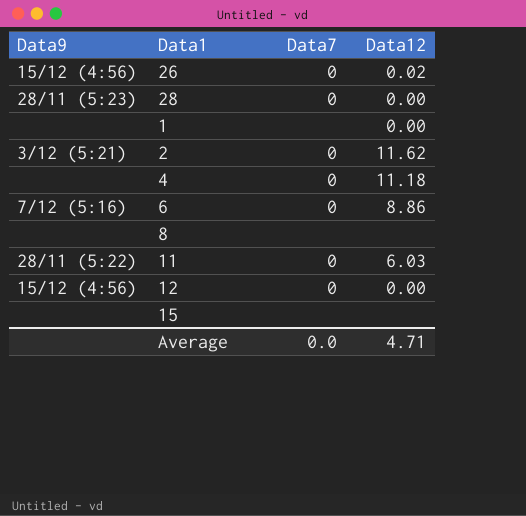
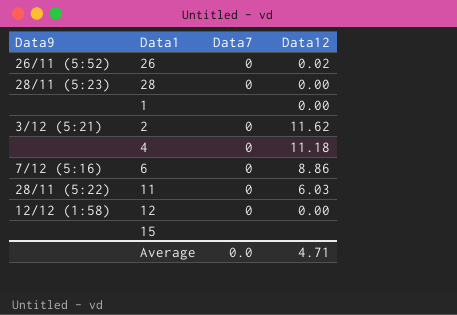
row 8: none | none | none -> none
26 | Data9: 15/12 (4:56) -> 26/11 (5:52)
12 | Data9: 15/12 (4:56) -> 12/12 (1:58)

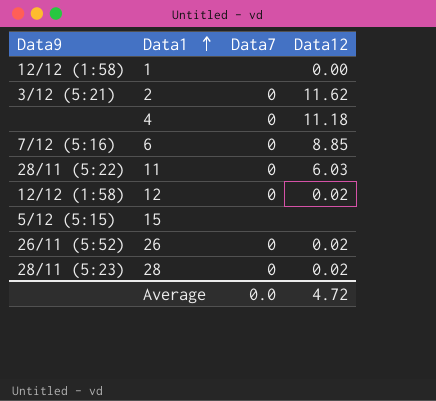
row order: none -> Data1 ascending
1 | Data9: none -> 12/12 (1:58)
6 | Data12: 8.86 -> 8.85
12 | Data12: 0.00 -> 0.02
15 | Data9: none -> 5/12 (5:15)
28 | Data12: 0.00 -> 0.02
Average | Data12: 4.71 -> 4.72

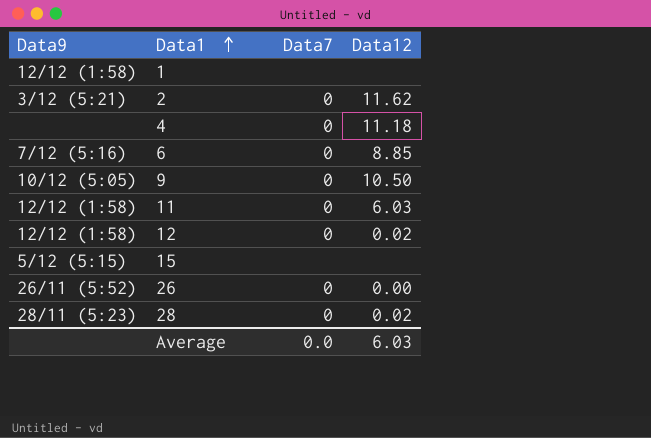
1 | Data12: 0.00 -> none
row 9: none -> 10/12 (5:05) | 0 | 10.50
11 | Data9: 28/11 (5:22) -> 12/12 (1:58)
26 | Data12: 0.02 -> 0.00
Average | Data12: 4.72 -> 6.03

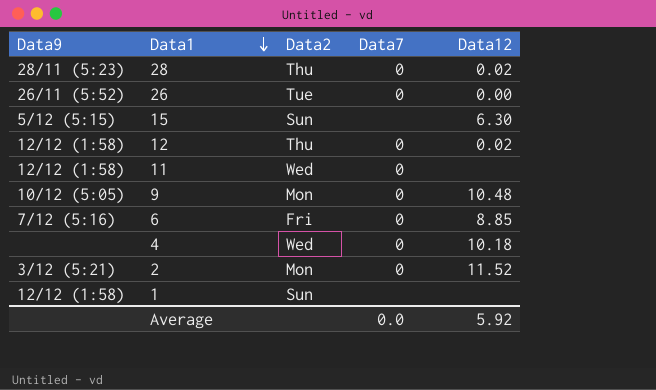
row order: Data1 ascending -> Data1 descending
column Data2 | position: none -> 3
15 | Data12: none -> 6.30
11 | Data12: 6.03 -> none
9 | Data12: 10.50 -> 10.48
4 | Data12: 11.18 -> 10.18
2 | Data12: 11.62 -> 11.52
Average | Data12: 6.03 -> 5.92

